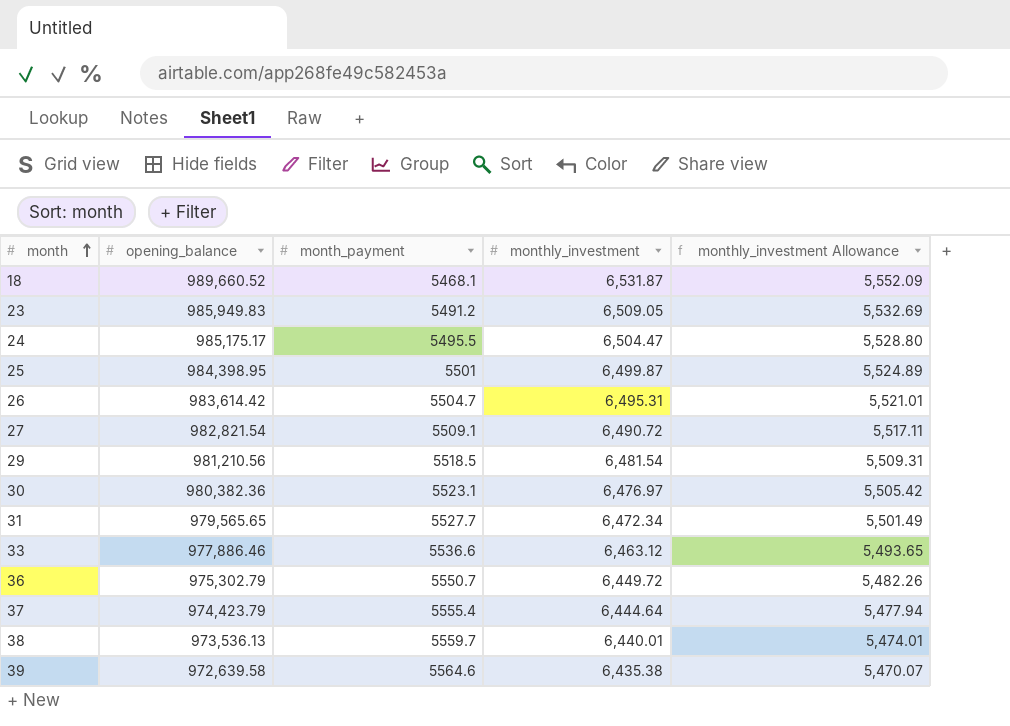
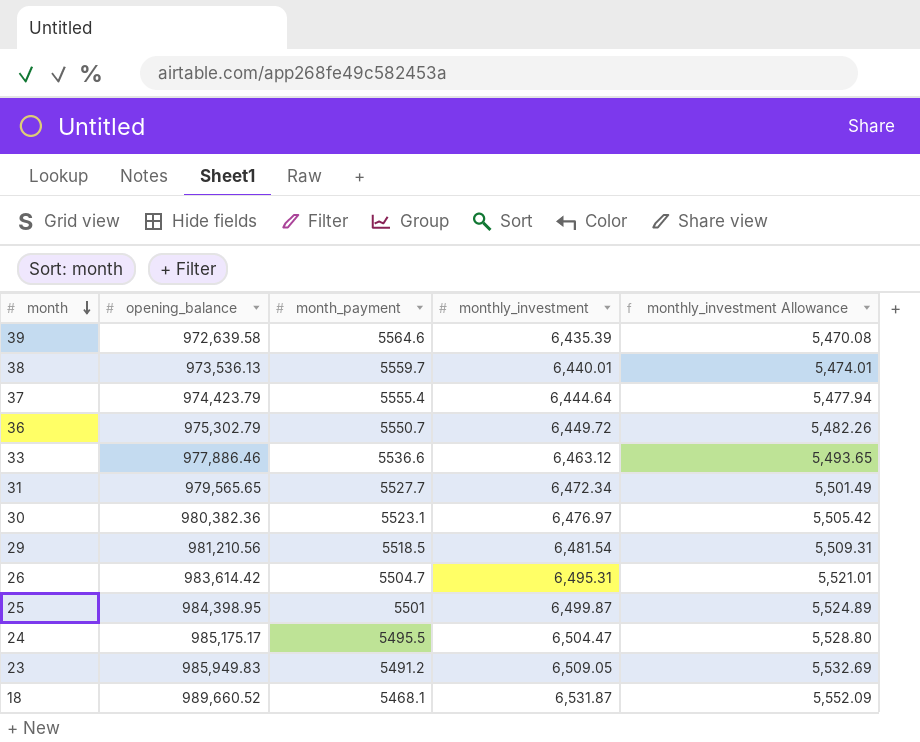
row order: month ascending -> month descending
row 27: 982,821.54 | 5509.1 | 6,490.72 | 5,517.11 -> none
39 | monthly_investment: 6,435.38 -> 6,435.39
39 | monthly_investment Allowance: 5,470.07 -> 5,470.08

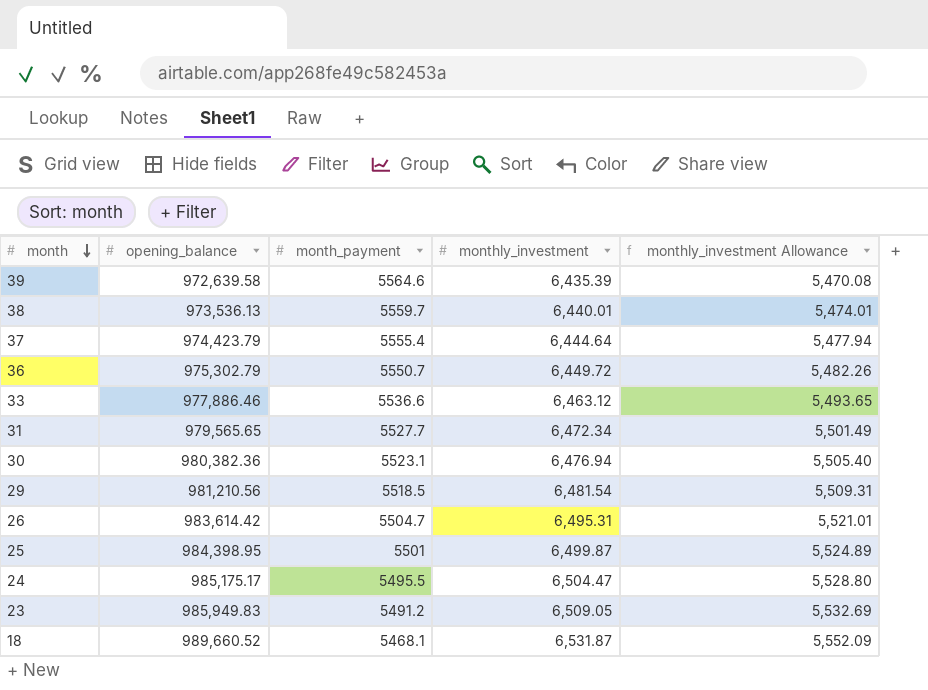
30 | monthly_investment: 6,476.97 -> 6,476.94
30 | monthly_investment Allowance: 5,505.42 -> 5,505.40

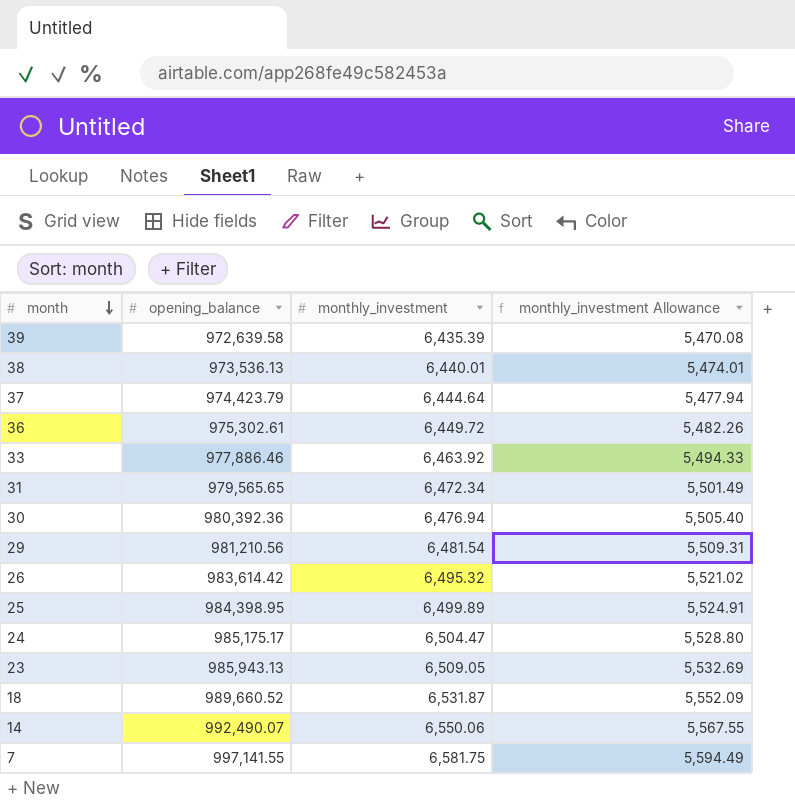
column month_payment | position: 3 -> none
36 | opening_balance: 975,302.79 -> 975,302.61
33 | monthly_investment: 6,463.12 -> 6,463.92
33 | monthly_investment Allowance: 5,493.65 -> 5,494.33
30 | opening_balance: 980,382.36 -> 980,392.36
26 | monthly_investment: 6,495.31 -> 6,495.32
26 | monthly_investment Allowance: 5,521.01 -> 5,521.02
25 | monthly_investment: 6,499.87 -> 6,499.89
25 | monthly_investment Allowance: 5,524.89 -> 5,524.91
23 | opening_balance: 985,949.83 -> 985,943.13
row 14: none -> 992,490.07 | 6,550.06 | 5,567.55
row 7: none -> 997,141.55 | 6,581.75 | 5,594.49

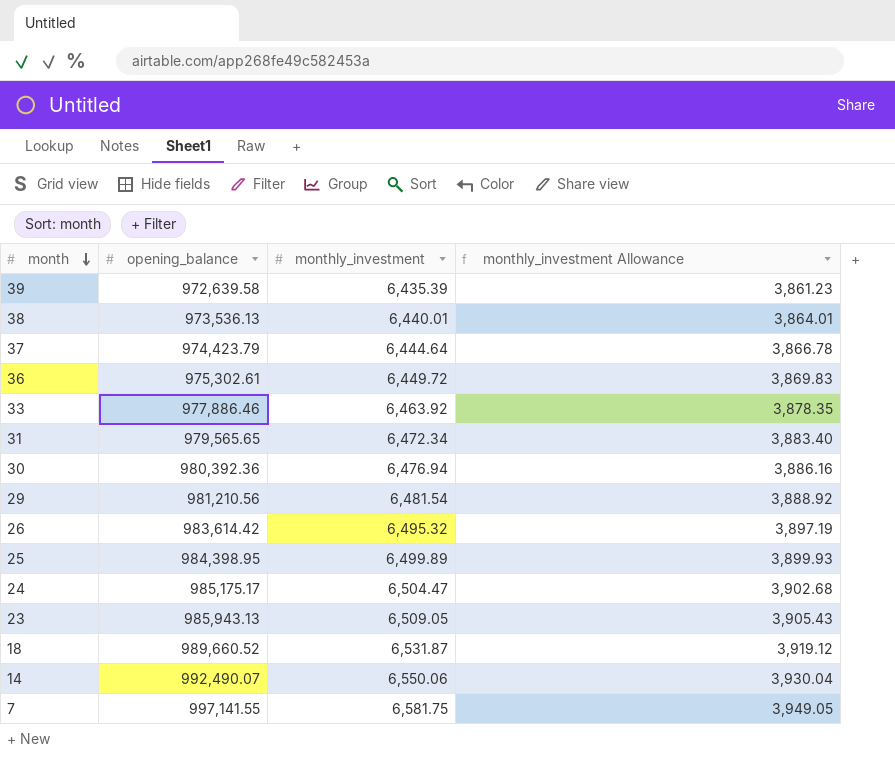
column monthly_investment Allowance | formula: [monthly_investment] * 0.85 -> [monthly_investment] * 0.6

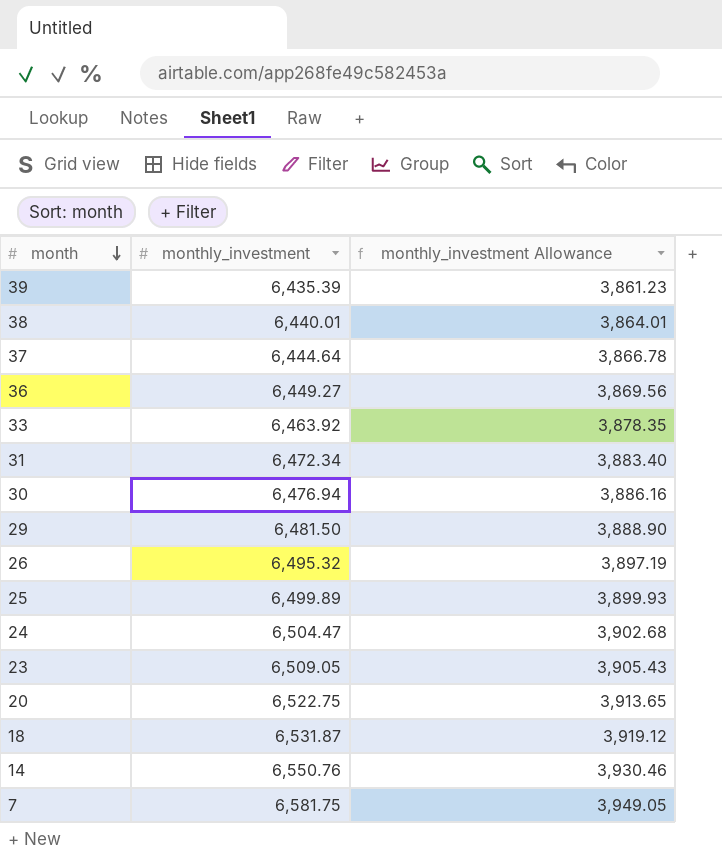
column opening_balance | position: 2 -> none
36 | monthly_investment: 6,449.72 -> 6,449.27
36 | monthly_investment Allowance: 3,869.83 -> 3,869.56
29 | monthly_investment: 6,481.54 -> 6,481.50
29 | monthly_investment Allowance: 3,888.92 -> 3,888.90
row 20: none -> 6,522.75 | 3,913.65
14 | monthly_investment: 6,550.06 -> 6,550.76
14 | monthly_investment Allowance: 3,930.04 -> 3,930.46

